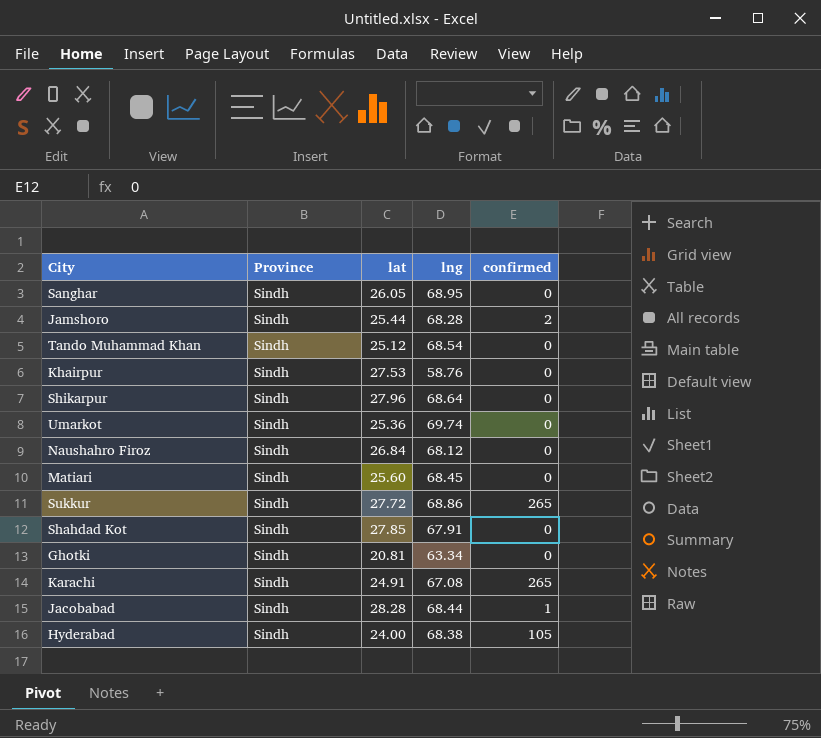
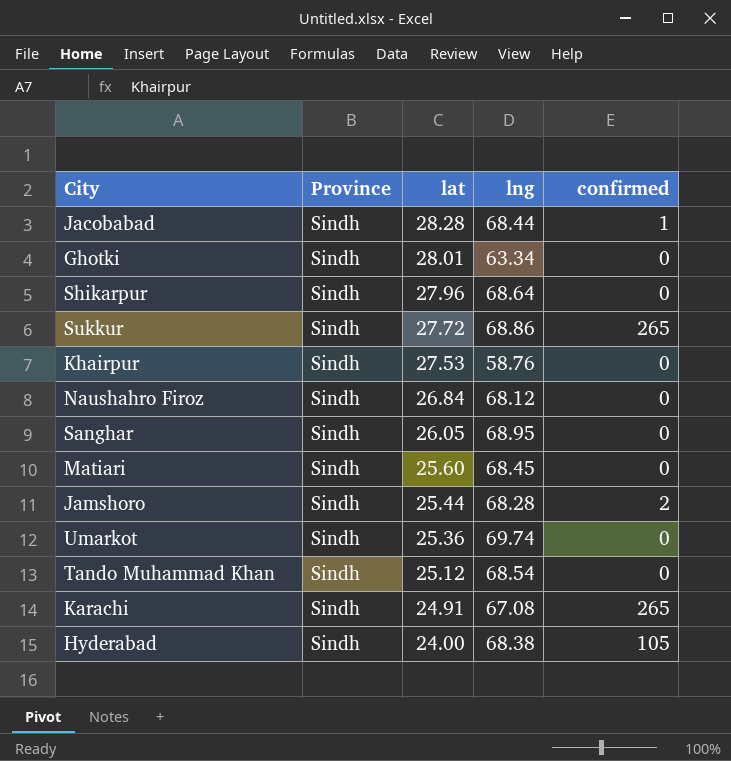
row order: none -> lat descending
row Shahdad Kot: Sindh | 27.85 | 67.91 | 0 -> none
Ghotki | lat: 20.81 -> 28.01

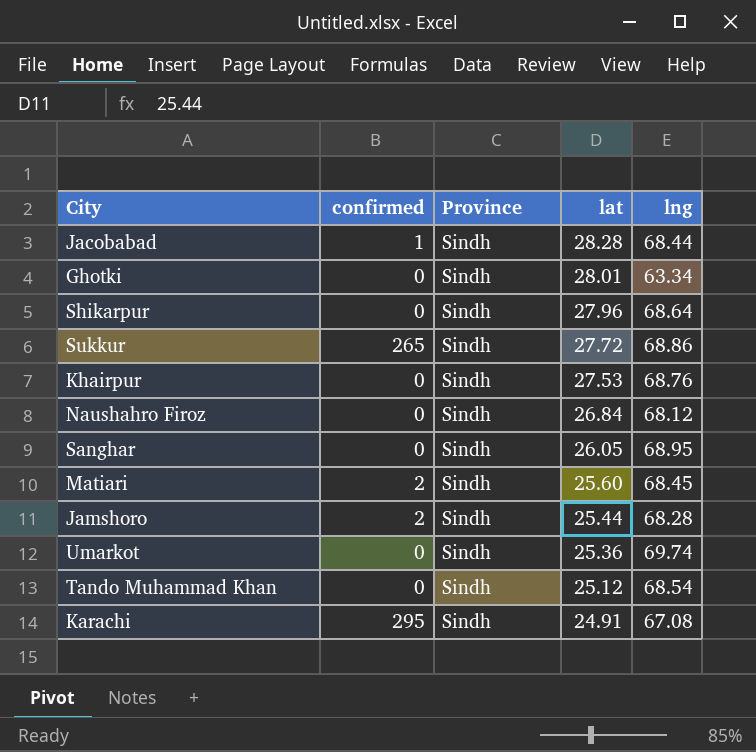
column confirmed | position: 5 -> 2
row Hyderabad: Sindh | 24.00 | 68.38 | 105 -> none
Khairpur | lng: 58.76 -> 68.76
Matiari | confirmed: 0 -> 2
Karachi | confirmed: 265 -> 295

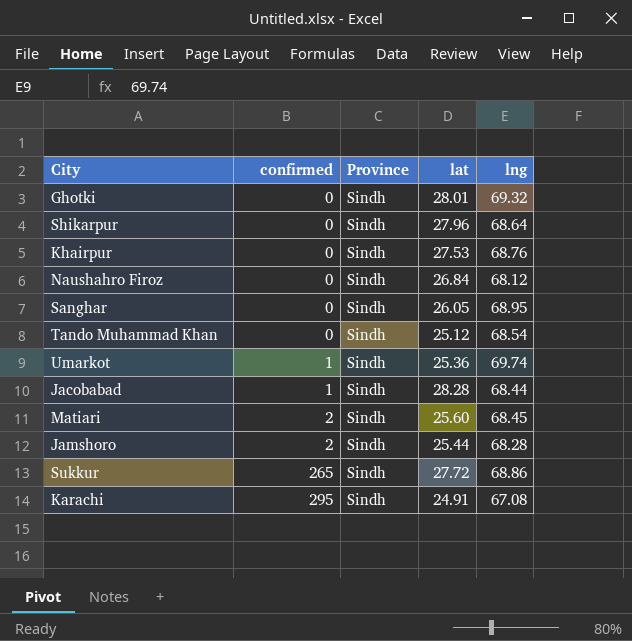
row order: lat descending -> confirmed ascending
Ghotki | lng: 63.34 -> 69.32
Umarkot | confirmed: 0 -> 1

